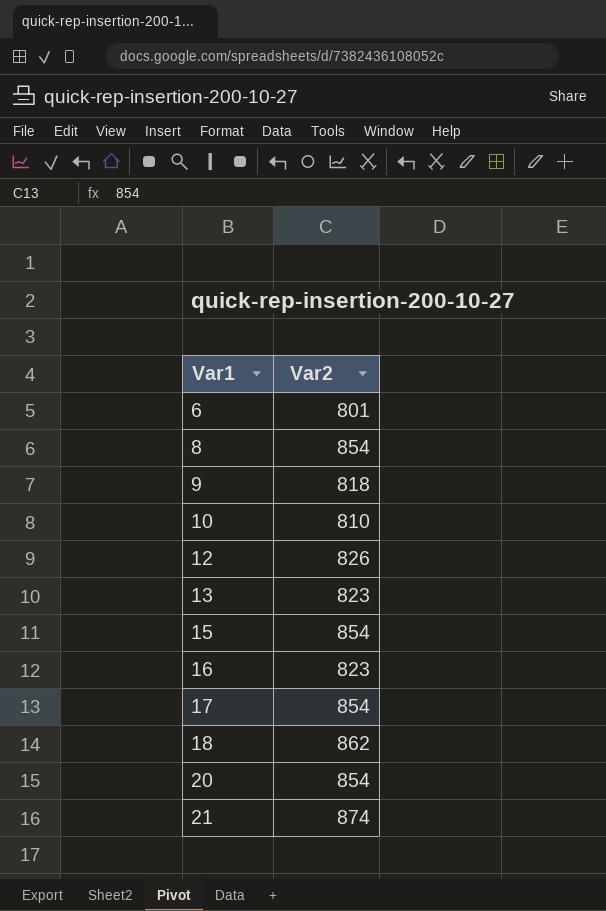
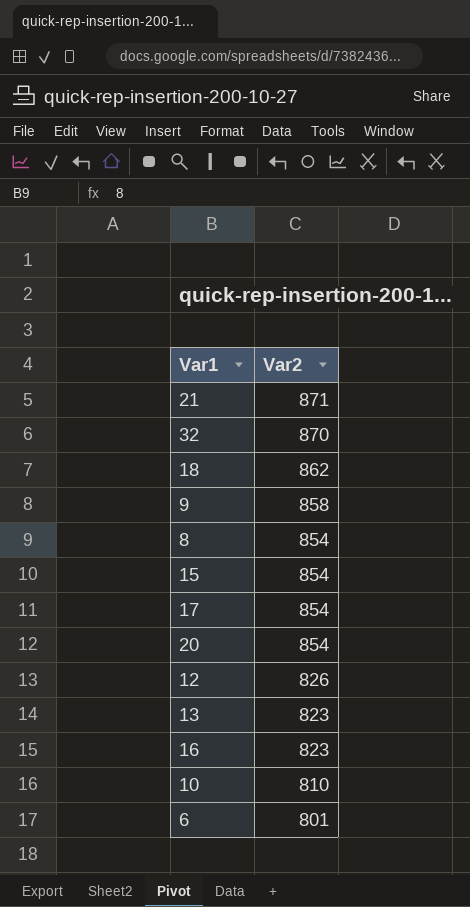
row order: Var1 ascending -> Var2 descending
21 | Var2: 874 -> 871
row 32: none -> 870
9 | Var2: 818 -> 858

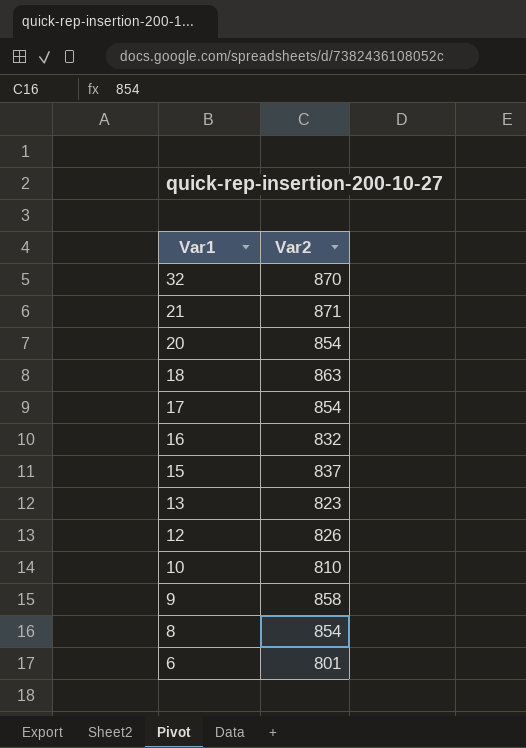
row order: Var2 descending -> Var1 descending
18 | Var2: 862 -> 863
16 | Var2: 823 -> 832
15 | Var2: 854 -> 837

